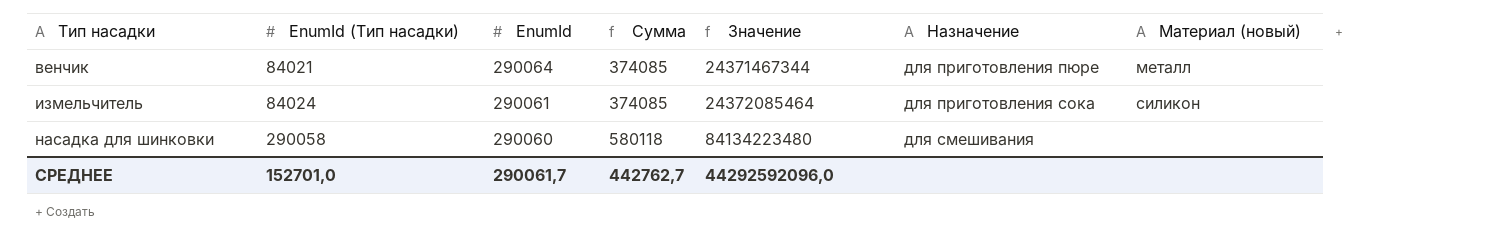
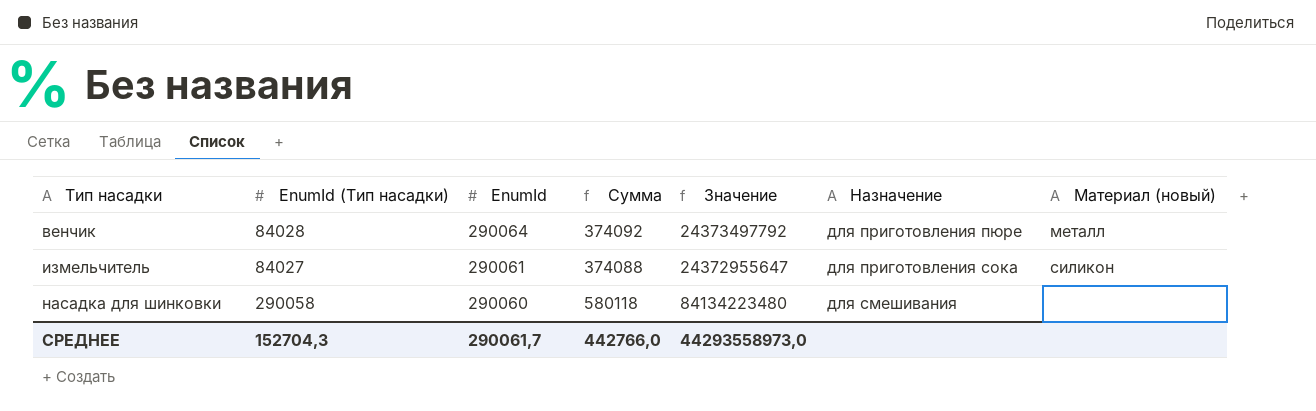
венчик | EnumId (Тип насадки): 84021 -> 84028
венчик | Сумма: 374085 -> 374092
венчик | Значение: 24371467344 -> 24373497792
измельчитель | EnumId (Тип насадки): 84024 -> 84027
измельчитель | Сумма: 374085 -> 374088
измельчитель | Значение: 24372085464 -> 24372955647
СРЕДНЕЕ | EnumId (Тип насадки): 152701,0 -> 152704,3
СРЕДНЕЕ | Сумма: 442762,7 -> 442766,0
СРЕДНЕЕ | Значение: 44292592096,0 -> 44293558973,0

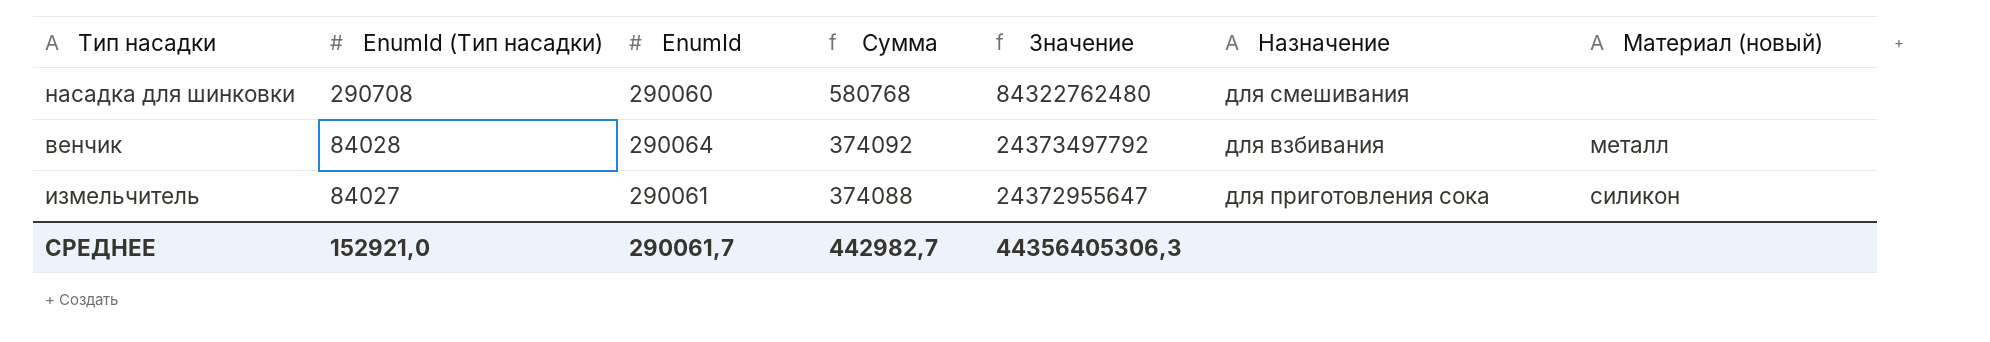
row order: Тип насадки ascending -> EnumId (Тип насадки) descending
насадка для шинковки | EnumId (Тип насадки): 290058 -> 290708
насадка для шинковки | Сумма: 580118 -> 580768
насадка для шинковки | Значение: 84134223480 -> 84322762480
венчик | Назначение: для приготовления пюре -> для взбивания
СРЕДНЕЕ | EnumId (Тип насадки): 152704,3 -> 152921,0
СРЕДНЕЕ | Сумма: 442766,0 -> 442982,7
СРЕДНЕЕ | Значение: 44293558973,0 -> 44356405306,3

